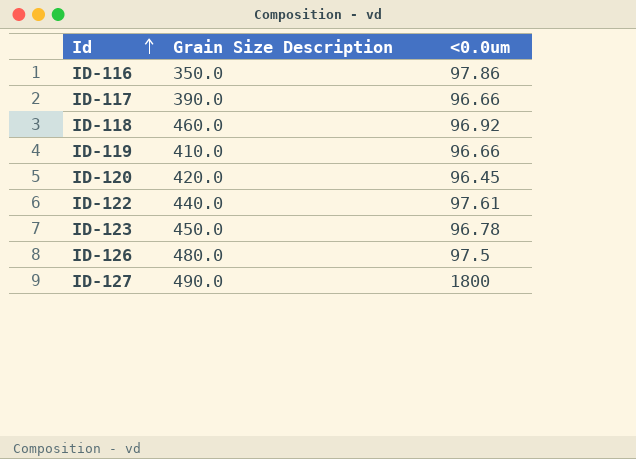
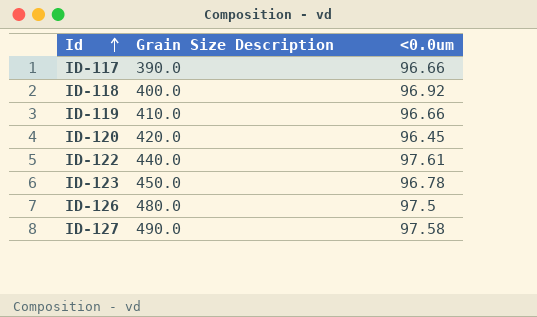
row ID-116: 350.0 | 97.86 -> none
ID-118 | Grain Size Description: 460.0 -> 400.0
ID-127 | <0.0um: 1800 -> 97.58

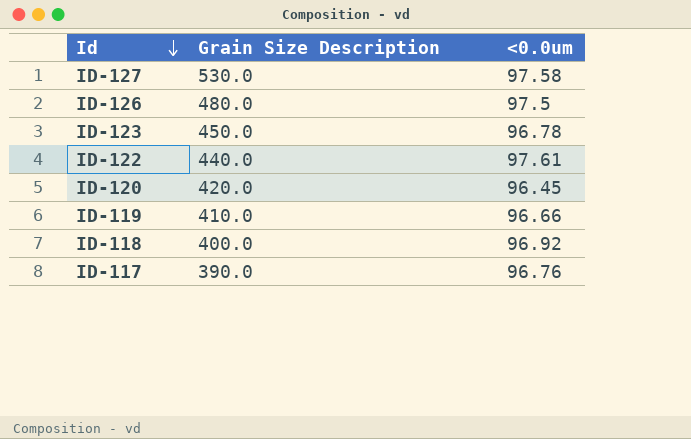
row order: Id ascending -> Id descending
ID-127 | Grain Size Description: 490.0 -> 530.0
ID-117 | <0.0um: 96.66 -> 96.76

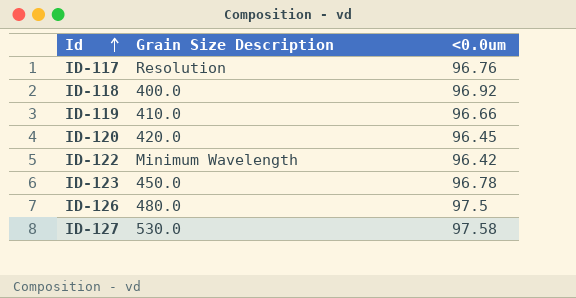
row order: Id descending -> Id ascending
ID-117 | Grain Size Description: 390.0 -> Resolution
ID-122 | Grain Size Description: 440.0 -> Minimum Wavelength
ID-122 | <0.0um: 97.61 -> 96.42

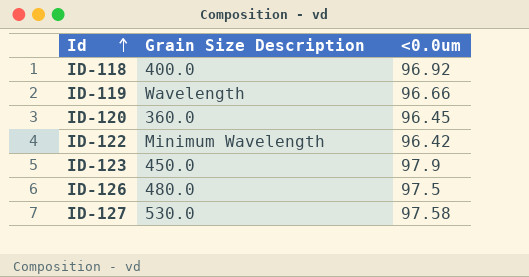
row ID-117: Resolution | 96.76 -> none
ID-119 | Grain Size Description: 410.0 -> Wavelength
ID-120 | Grain Size Description: 420.0 -> 360.0
ID-123 | <0.0um: 96.78 -> 97.9

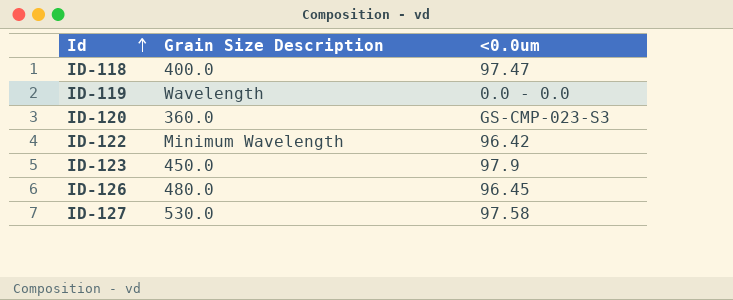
ID-118 | <0.0um: 96.92 -> 97.47
ID-119 | <0.0um: 96.66 -> 0.0 - 0.0
ID-120 | <0.0um: 96.45 -> GS-CMP-023-S3
ID-126 | <0.0um: 97.5 -> 96.45

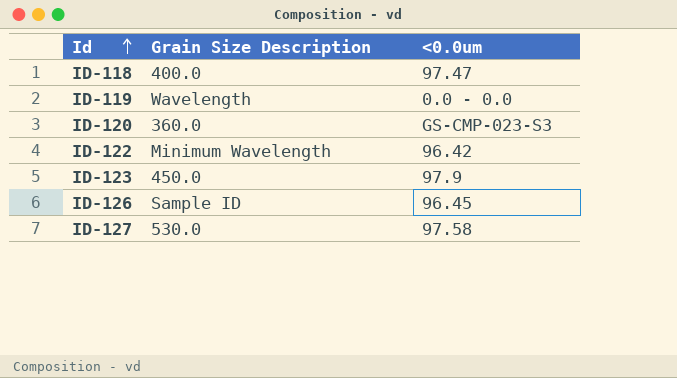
ID-126 | Grain Size Description: 480.0 -> Sample ID

